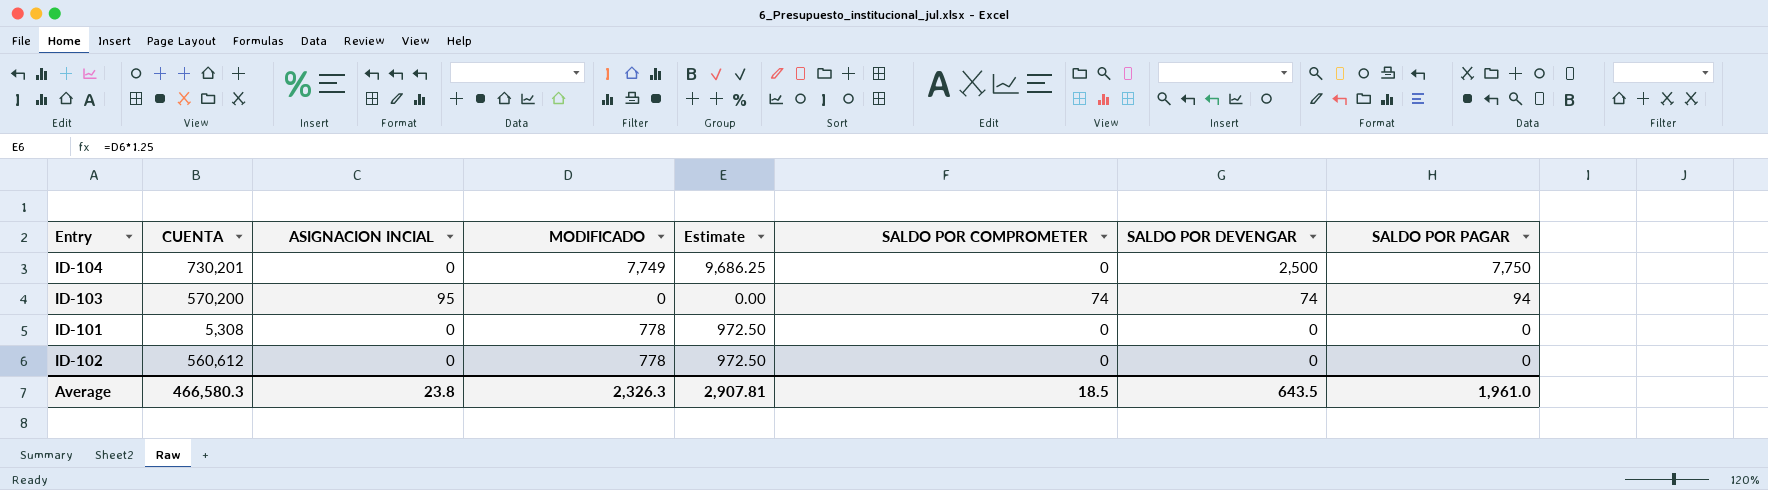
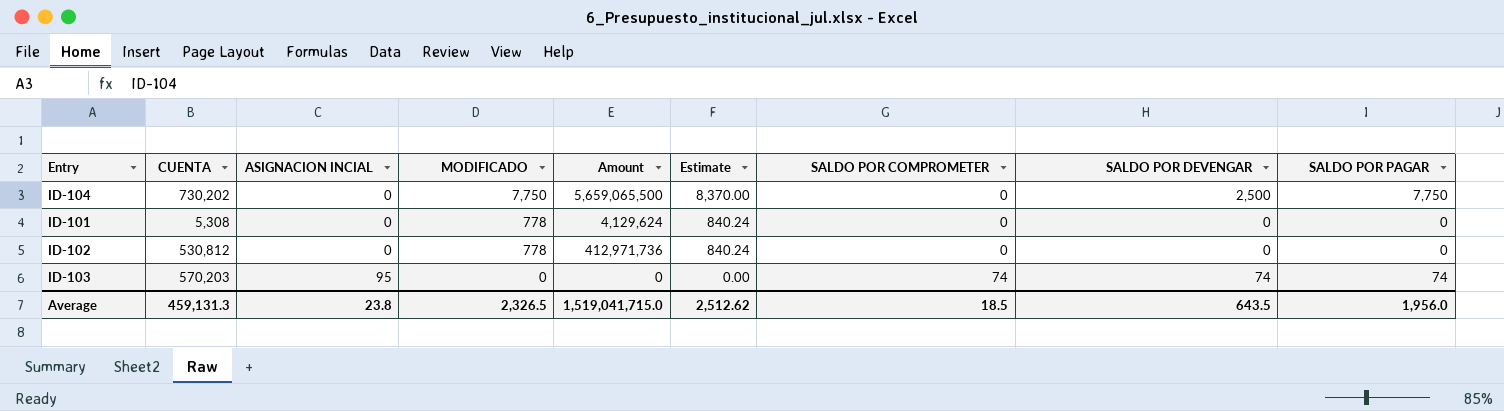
row order: SALDO POR DEVENGAR descending -> ASIGNACION INCIAL ascending
column Amount | formula: none -> [CUENTA] * [MODIFICADO]
column Estimate | formula: [MODIFICADO] * 1.25 -> [MODIFICADO] * 1.08
ID-104 | CUENTA: 730,201 -> 730,202
ID-104 | MODIFICADO: 7,749 -> 7,750
ID-102 | CUENTA: 560,612 -> 530,812
ID-103 | CUENTA: 570,200 -> 570,203
ID-103 | SALDO POR PAGAR: 94 -> 74
Average | CUENTA: 466,580.3 -> 459,131.3
Average | MODIFICADO: 2,326.3 -> 2,326.5
Average | Estimate: 2,907.81 -> 2,512.62
Average | SALDO POR PAGAR: 1,961.0 -> 1,956.0

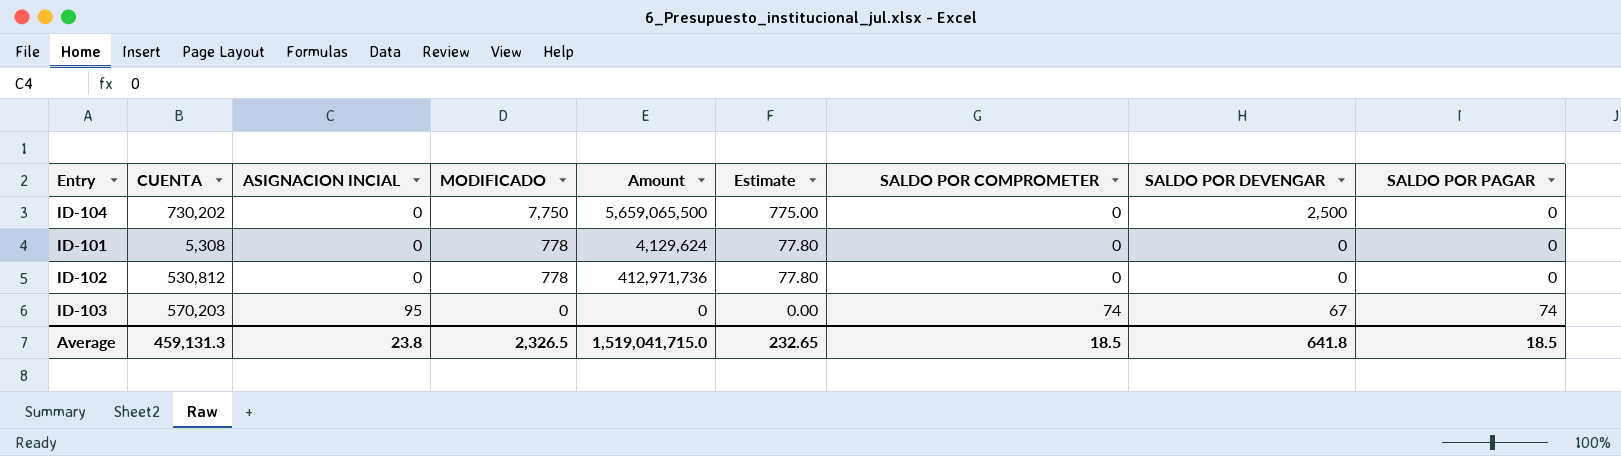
column Estimate | formula: [MODIFICADO] * 1.08 -> [MODIFICADO] * 0.1
ID-104 | SALDO POR PAGAR: 7,750 -> 0
ID-103 | SALDO POR DEVENGAR: 74 -> 67
Average | Estimate: 2,512.62 -> 232.65
Average | SALDO POR DEVENGAR: 643.5 -> 641.8
Average | SALDO POR PAGAR: 1,956.0 -> 18.5

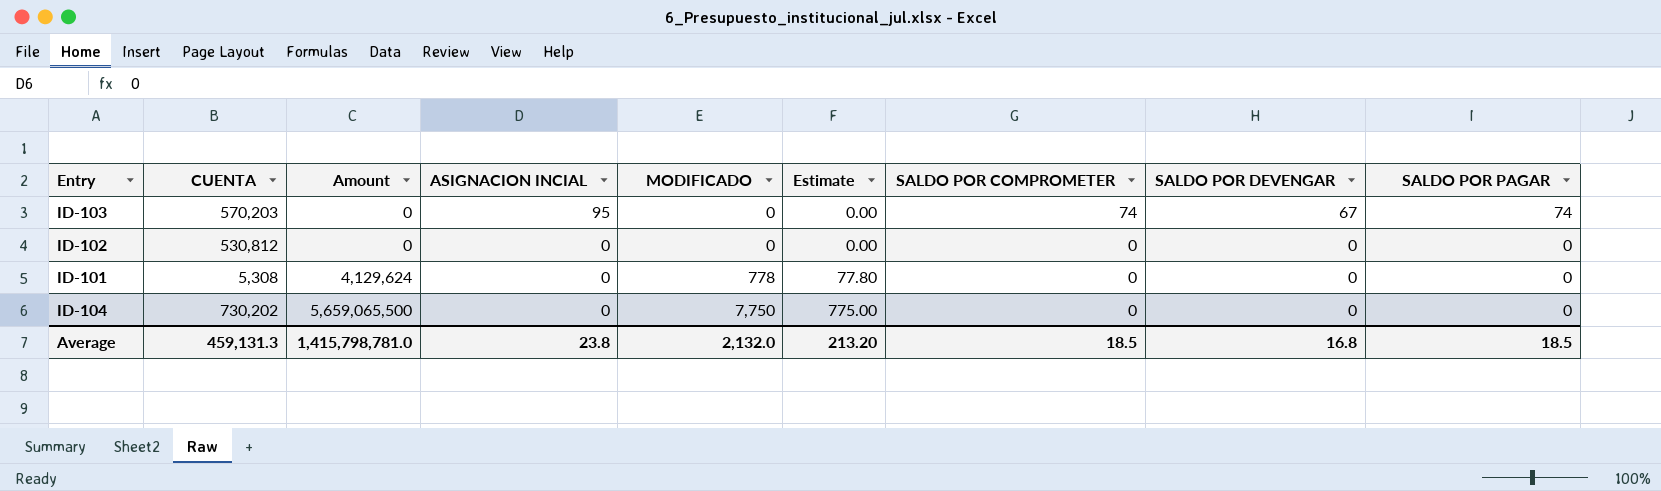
row order: ASIGNACION INCIAL ascending -> Amount ascending
column Amount | position: 5 -> 3
ID-102 | Amount: 412,971,736 -> 0
ID-102 | MODIFICADO: 778 -> 0
ID-102 | Estimate: 77.80 -> 0.00
ID-104 | SALDO POR DEVENGAR: 2,500 -> 0
Average | Amount: 1,519,041,715.0 -> 1,415,798,781.0
Average | MODIFICADO: 2,326.5 -> 2,132.0
Average | Estimate: 232.65 -> 213.20
Average | SALDO POR DEVENGAR: 641.8 -> 16.8

